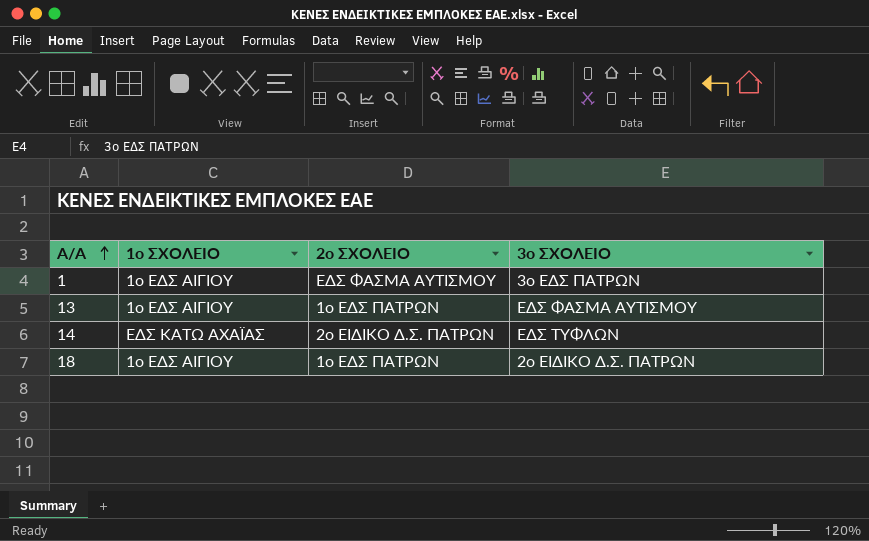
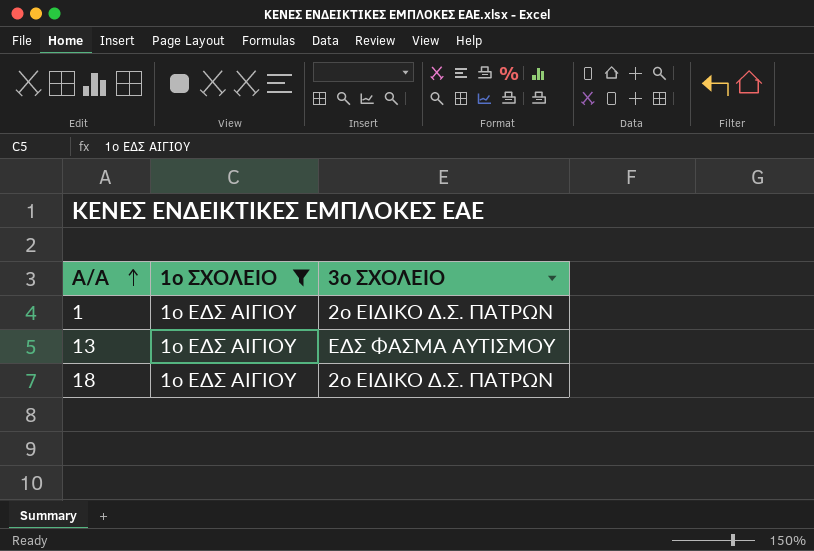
filter: none -> 1ο ΣΧΟΛΕΙΟ = 1ο ΕΔΣ ΑΙΓΙΟΥ
column 2ο ΣΧΟΛΕΙΟ | position: 3 -> none
1 | 3ο ΣΧΟΛΕΙΟ: 3ο ΕΔΣ ΠΑΤΡΩΝ -> 2o ΕΙΔΙΚΟ Δ.Σ. ΠΑΤΡΩΝ

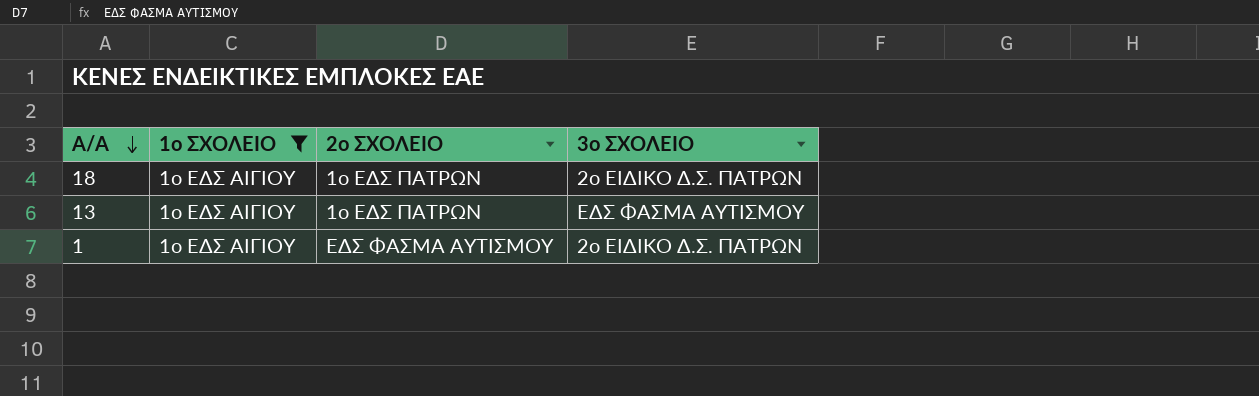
row order: Α/Α ascending -> Α/Α descending
column 2ο ΣΧΟΛΕΙΟ | position: none -> 3

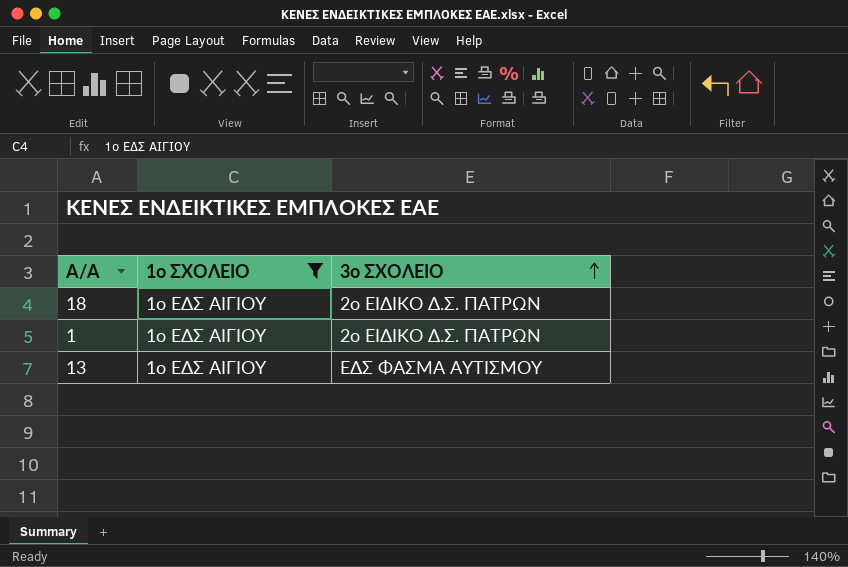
row order: Α/Α descending -> 3ο ΣΧΟΛΕΙΟ ascending
column 2ο ΣΧΟΛΕΙΟ | position: 3 -> none

